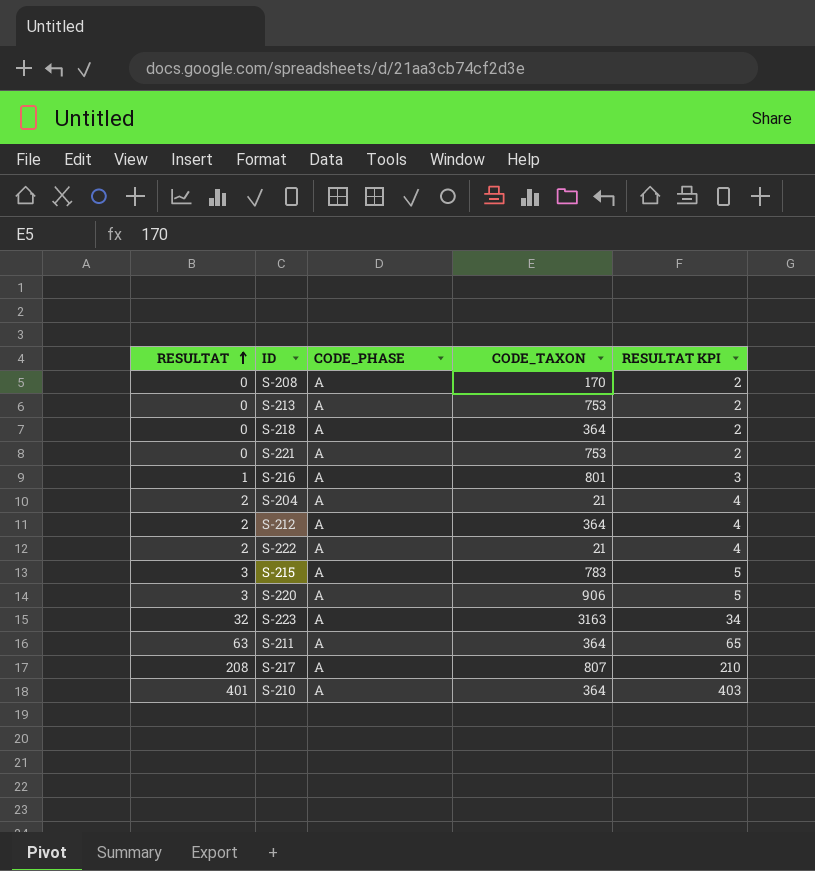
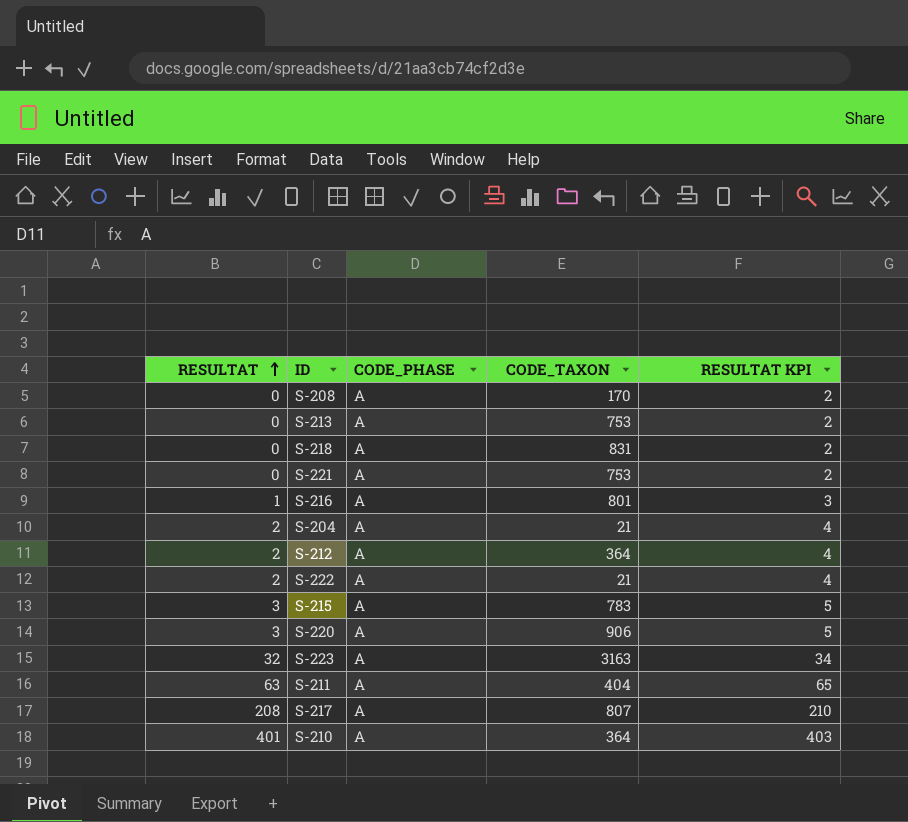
S-218 | CODE_TAXON: 364 -> 831
S-211 | CODE_TAXON: 364 -> 404

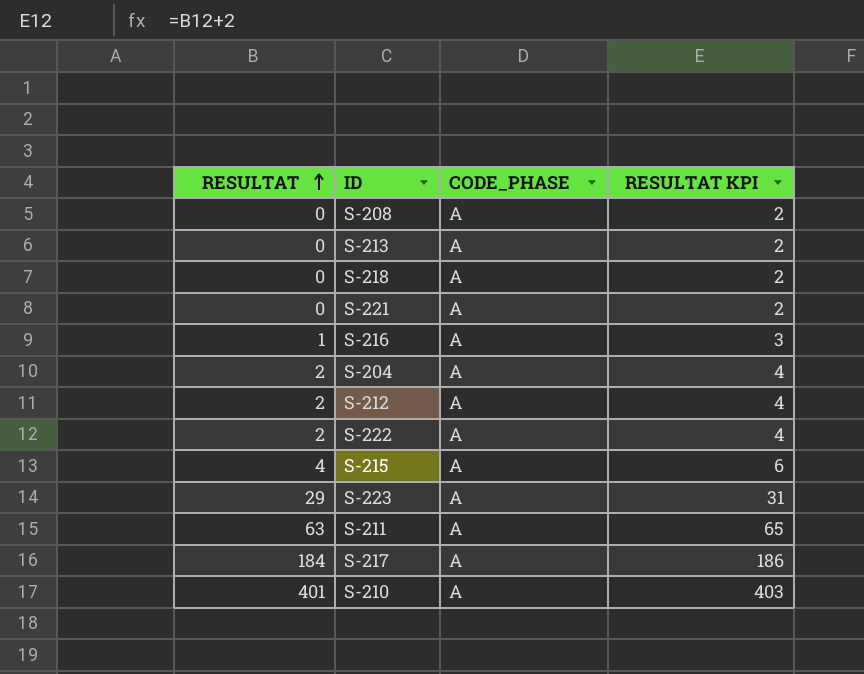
column CODE_TAXON | position: 4 -> none
row S-220: 3 | A | 906 | 5 -> none
S-215 | RESULTAT: 3 -> 4
S-215 | RESULTAT KPI: 5 -> 6
S-223 | RESULTAT: 32 -> 29
S-223 | RESULTAT KPI: 34 -> 31
S-217 | RESULTAT: 208 -> 184
S-217 | RESULTAT KPI: 210 -> 186

